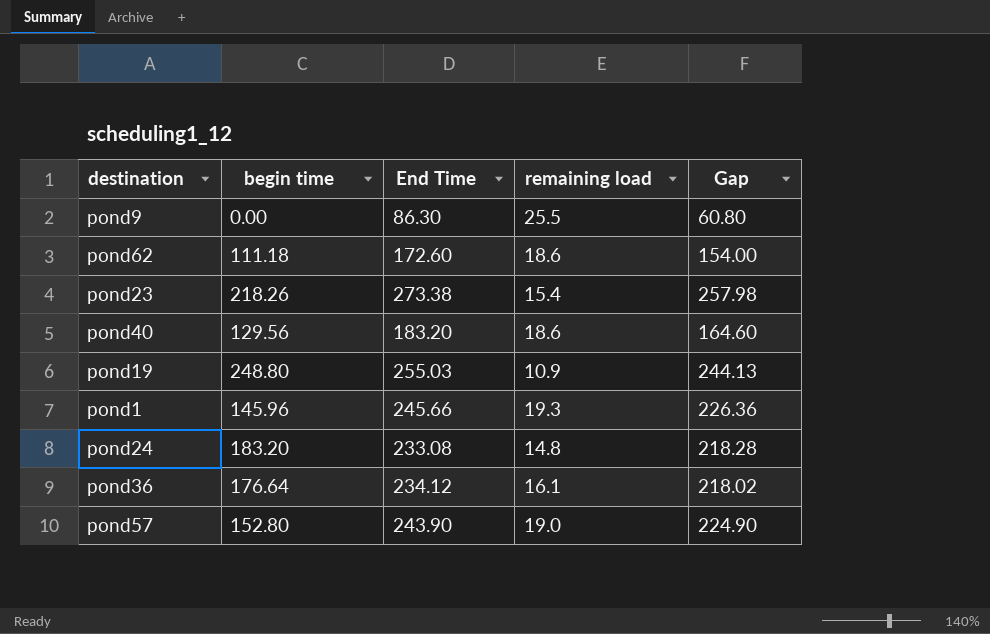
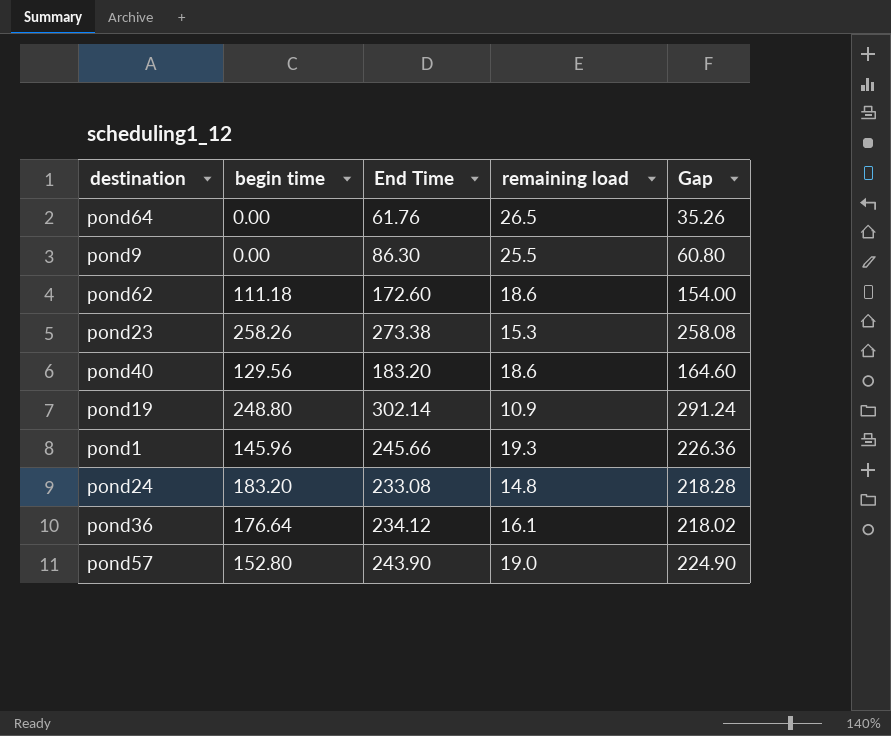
row pond64: none -> 0.00 | 61.76 | 26.5 | 35.26
pond23 | begin time: 218.26 -> 258.26
pond23 | remaining load: 15.4 -> 15.3
pond23 | Gap: 257.98 -> 258.08
pond19 | End Time: 255.03 -> 302.14
pond19 | Gap: 244.13 -> 291.24

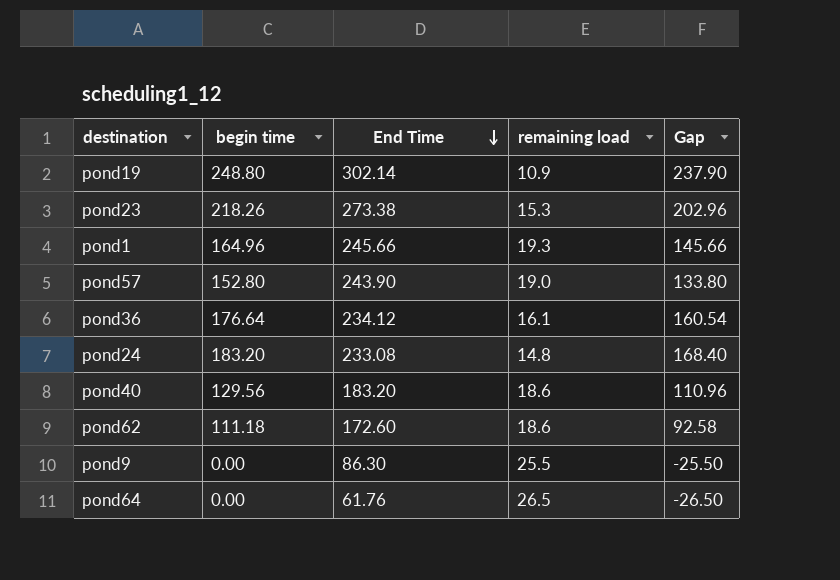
row order: none -> End Time descending
column Gap | formula: [End Time] - [remaining load] -> [begin time] - [remaining load]
pond23 | begin time: 258.26 -> 218.26
pond1 | begin time: 145.96 -> 164.96

